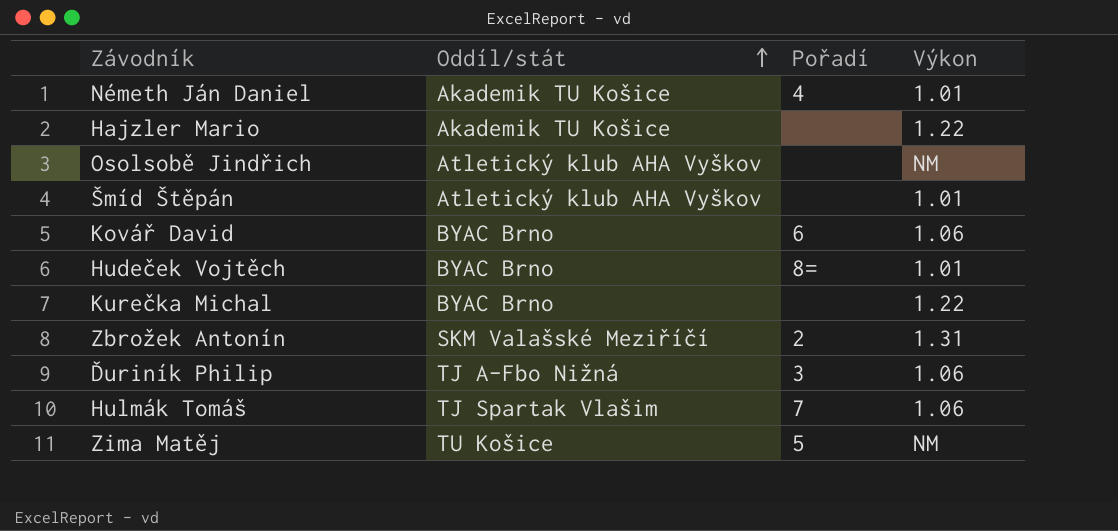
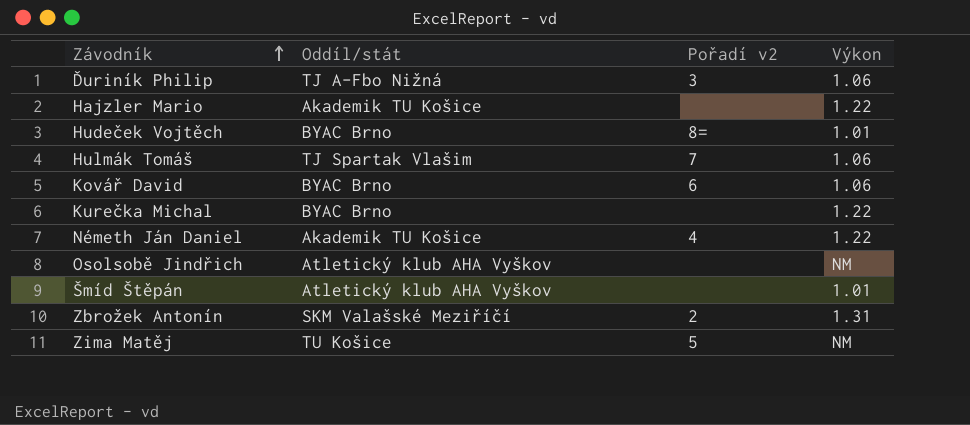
row order: Oddíl/stát ascending -> Závodník ascending
column name: Pořadí -> Pořadí v2
Németh Ján Daniel | Výkon: 1.01 -> 1.22

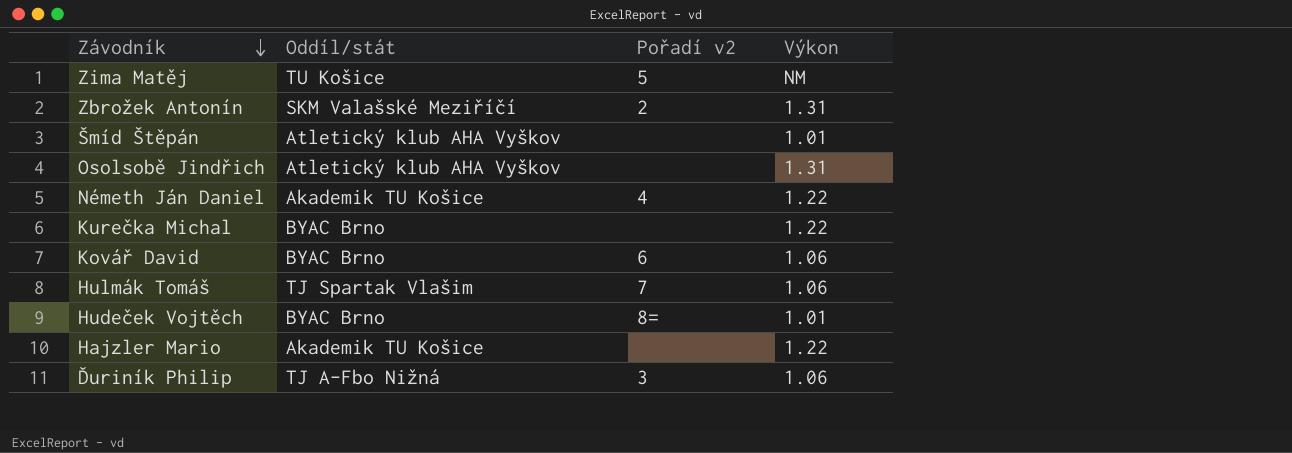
row order: Závodník ascending -> Závodník descending
Osolsobě Jindřich | Výkon: NM -> 1.31

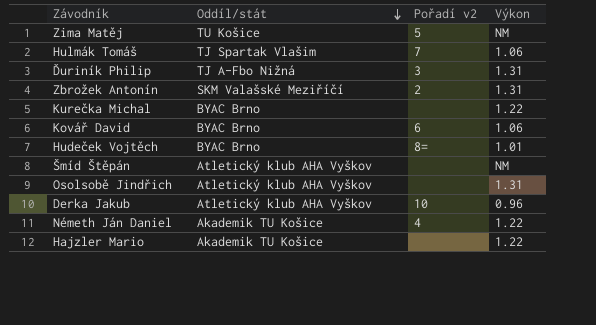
row order: Závodník descending -> Oddíl/stát descending
Ďuriník Philip | Výkon: 1.06 -> 1.31
Šmíd Štěpán | Výkon: 1.01 -> NM
row Derka Jakub: none -> Atletický klub AHA Vyškov | 10 | 0.96

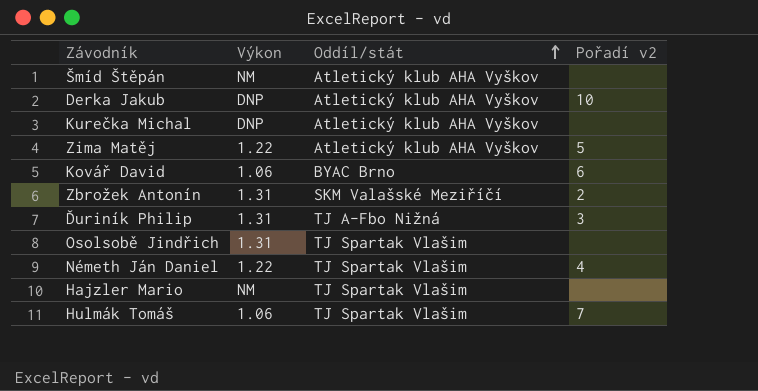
row order: Oddíl/stát descending -> Oddíl/stát ascending
column Výkon | position: 4 -> 2
row Hudeček Vojtěch: BYAC Brno | 8= | 1.01 -> none
Derka Jakub | Výkon: 0.96 -> DNP
Kurečka Michal | Výkon: 1.22 -> DNP
Kurečka Michal | Oddíl/stát: BYAC Brno -> Atletický klub AHA Vyškov
Zima Matěj | Výkon: NM -> 1.22
Zima Matěj | Oddíl/stát: TU Košice -> Atletický klub AHA Vyškov
Osolsobě Jindřich | Oddíl/stát: Atletický klub AHA Vyškov -> TJ Spartak Vlašim
Németh Ján Daniel | Oddíl/stát: Akademik TU Košice -> TJ Spartak Vlašim
Hajzler Mario | Výkon: 1.22 -> NM
Hajzler Mario | Oddíl/stát: Akademik TU Košice -> TJ Spartak Vlašim

